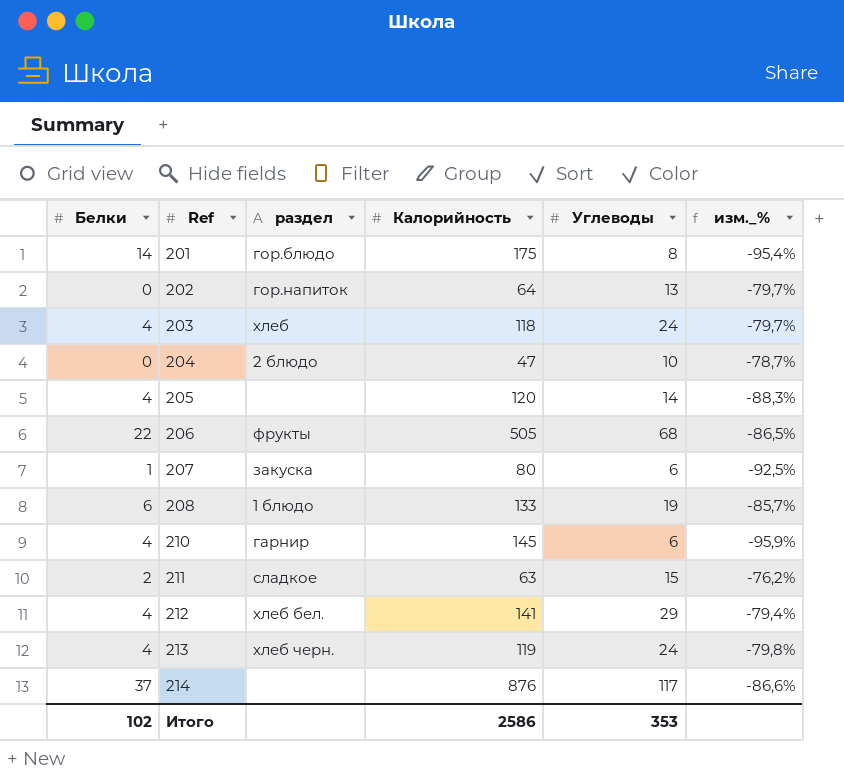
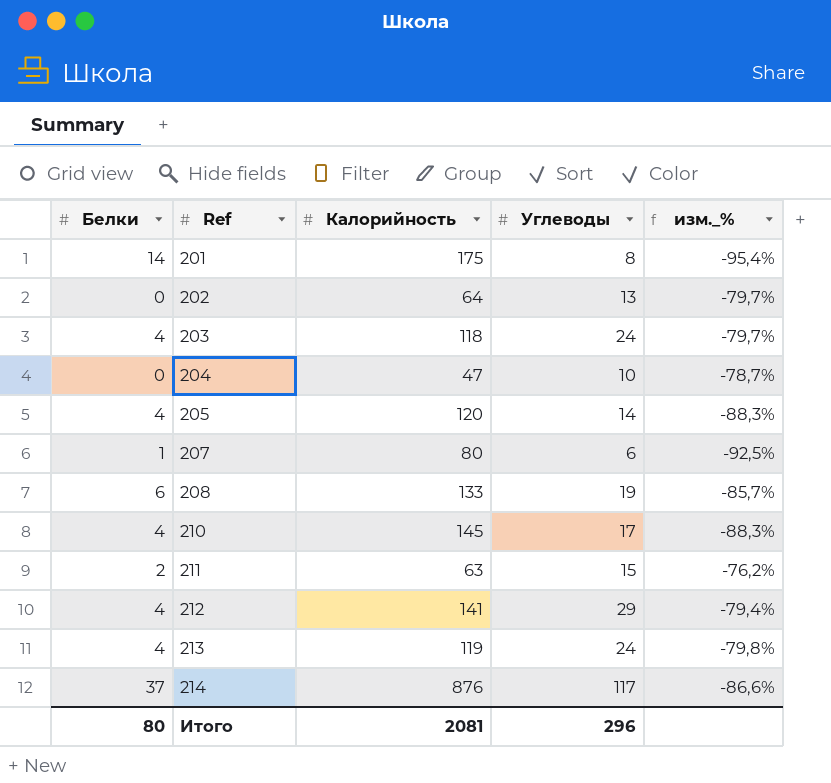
column раздел | position: 3 -> none
row 206: 22 | фрукты | 505 | 68 | -86,5% -> none
210 | Углеводы: 6 -> 17
210 | изм._%: -95,9% -> -88,3%
Итого | Белки: 102 -> 80
Итого | Калорийность: 2586 -> 2081
Итого | Углеводы: 353 -> 296

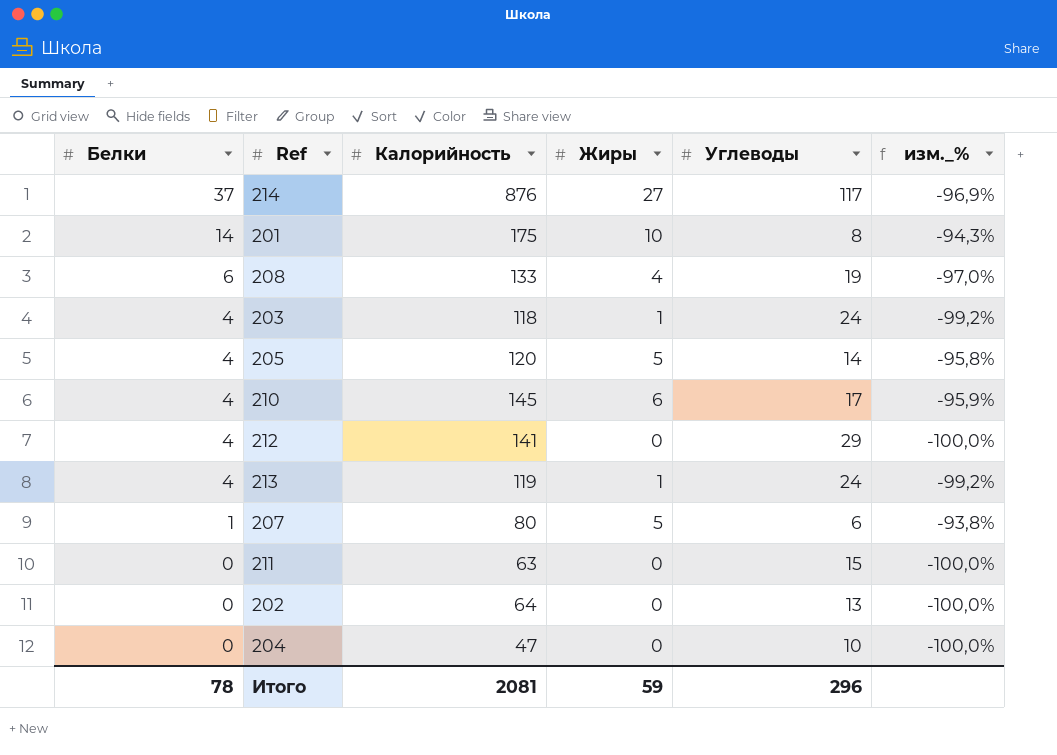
row order: Ref ascending -> Белки descending
column Жиры | position: none -> 4
column изм._% | formula: ([Углеводы] - [Калорийность]) / [Калорийность] -> ([Жиры] - [Калорийность]) / [Калорийность]
211 | Белки: 2 -> 0
Итого | Белки: 80 -> 78

